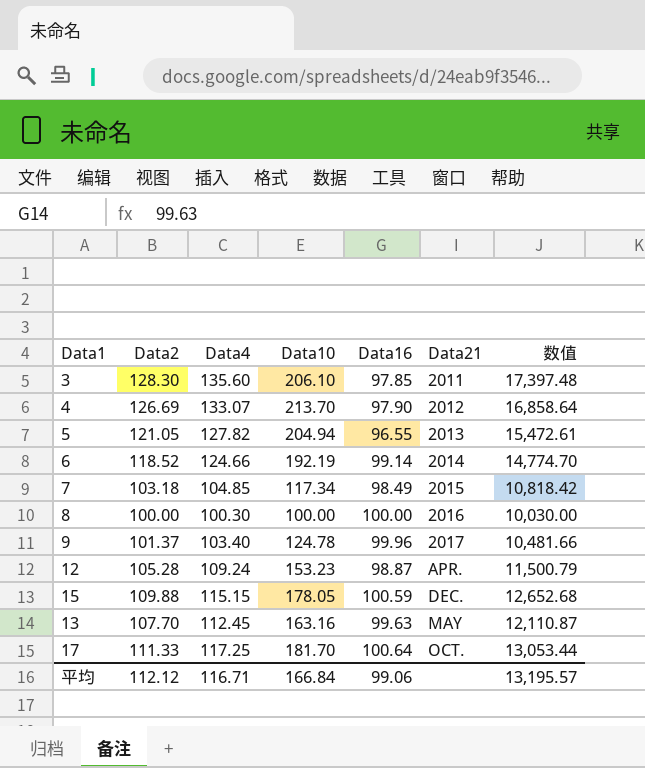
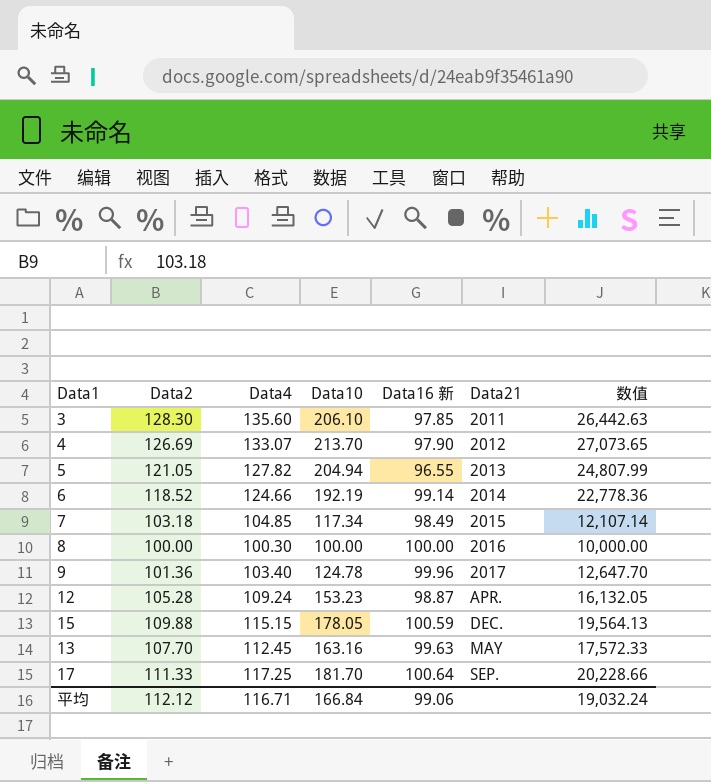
column name: Data16 -> Data16 新
column 数值 | formula: [Data2] * [Data4] -> [Data2] * [Data10]
9 | Data2: 101.37 -> 101.36
17 | Data21: OCT. -> SEP.
平均 | 数值: 13,195.57 -> 19,032.24

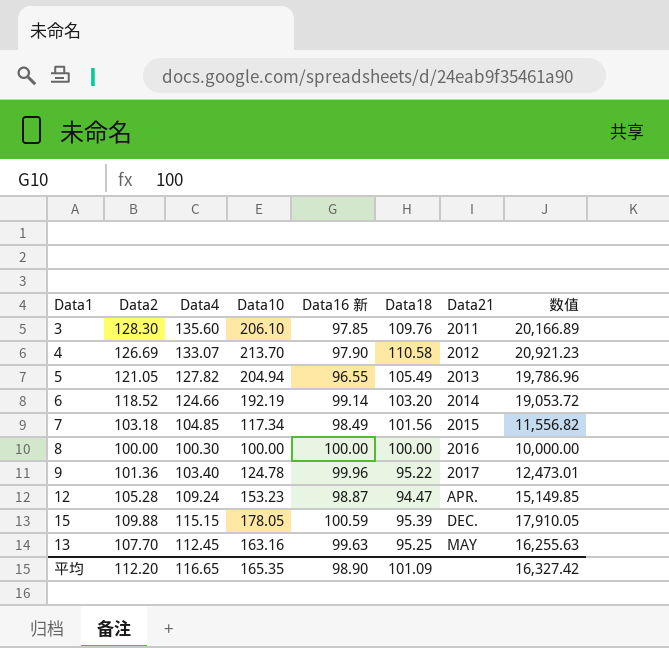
column Data18 | position: none -> 6
column 数值 | formula: [Data2] * [Data10] -> [Data10] * [Data16 新]
row 17: 111.33 | 117.25 | 181.70 | 100.64 | SEP. | 20,228.66 -> none
平均 | Data2: 112.12 -> 112.20
平均 | Data4: 116.71 -> 116.65
平均 | Data10: 166.84 -> 165.35
平均 | Data16 新: 99.06 -> 98.90
平均 | 数值: 19,032.24 -> 16,327.42

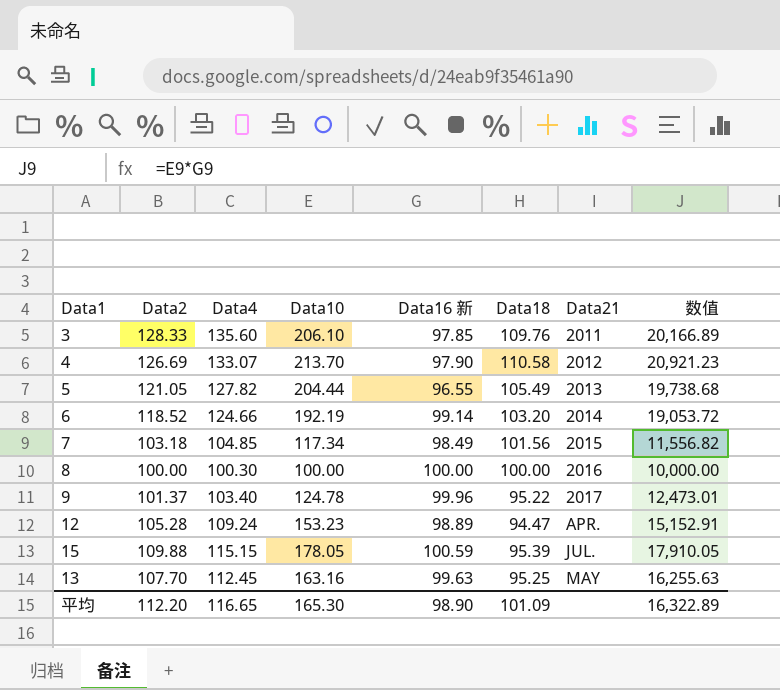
3 | Data2: 128.30 -> 128.33
5 | Data10: 204.94 -> 204.44
5 | 数值: 19,786.96 -> 19,738.68
9 | Data2: 101.36 -> 101.37
12 | Data16 新: 98.87 -> 98.89
12 | 数值: 15,149.85 -> 15,152.91
15 | Data21: DEC. -> JUL.
平均 | Data10: 165.35 -> 165.30
平均 | 数值: 16,327.42 -> 16,322.89

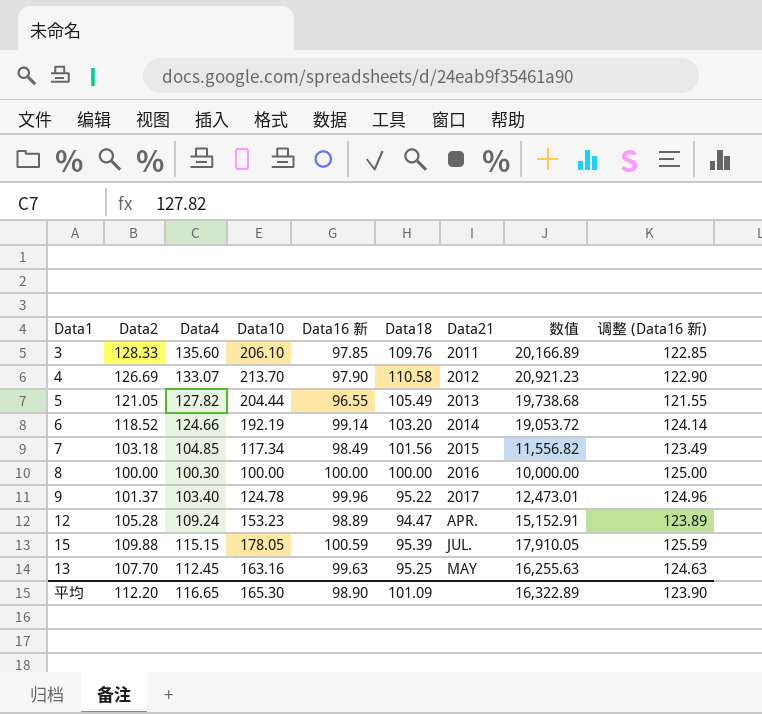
column 调整 (Data16 新) | formula: none -> [Data16 新] + 25

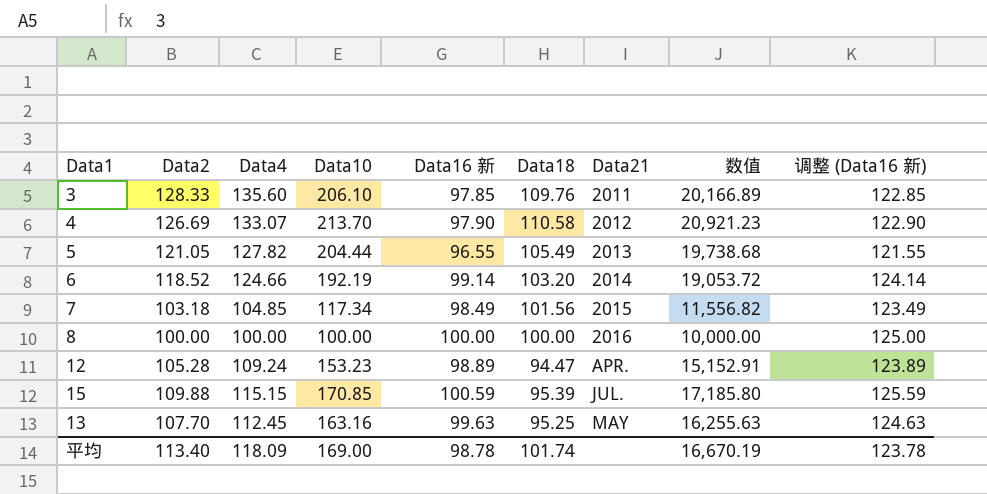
row 9: 101.37 | 103.40 | 124.78 | 99.96 | 95.22 | 2017 | 12,473.01 | 124.96 -> none
8 | Data4: 100.30 -> 100.00
15 | Data10: 178.05 -> 170.85
15 | 数值: 17,910.05 -> 17,185.80
平均 | Data2: 112.20 -> 113.40
平均 | Data4: 116.65 -> 118.09
平均 | Data10: 165.30 -> 169.00
平均 | Data16 新: 98.90 -> 98.78
平均 | Data18: 101.09 -> 101.74
平均 | 数值: 16,322.89 -> 16,670.19
平均 | 调整 (Data16 新): 123.90 -> 123.78

